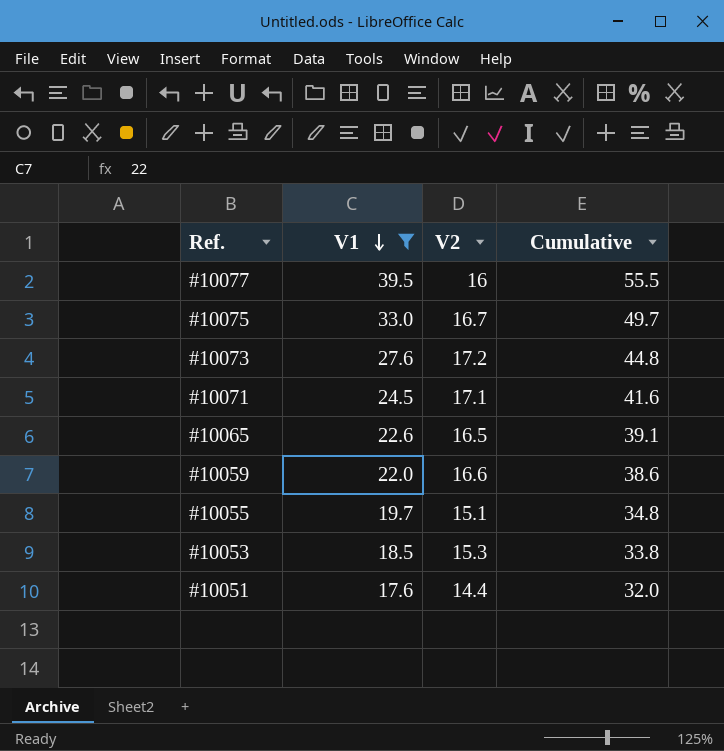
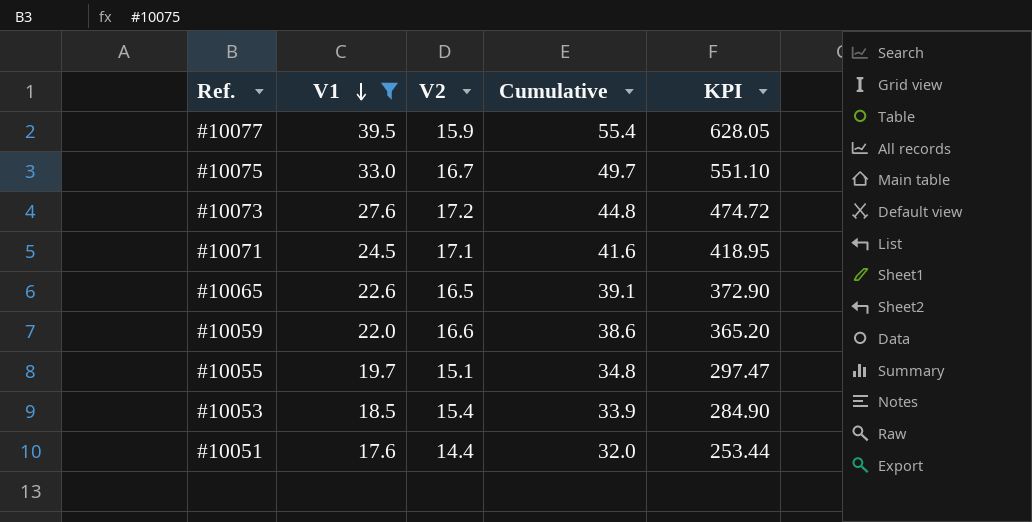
column KPI | formula: none -> [V1] * [V2]
#10077 | V2: 16 -> 15.9
#10077 | Cumulative: 55.5 -> 55.4
#10053 | V2: 15.3 -> 15.4
#10053 | Cumulative: 33.8 -> 33.9

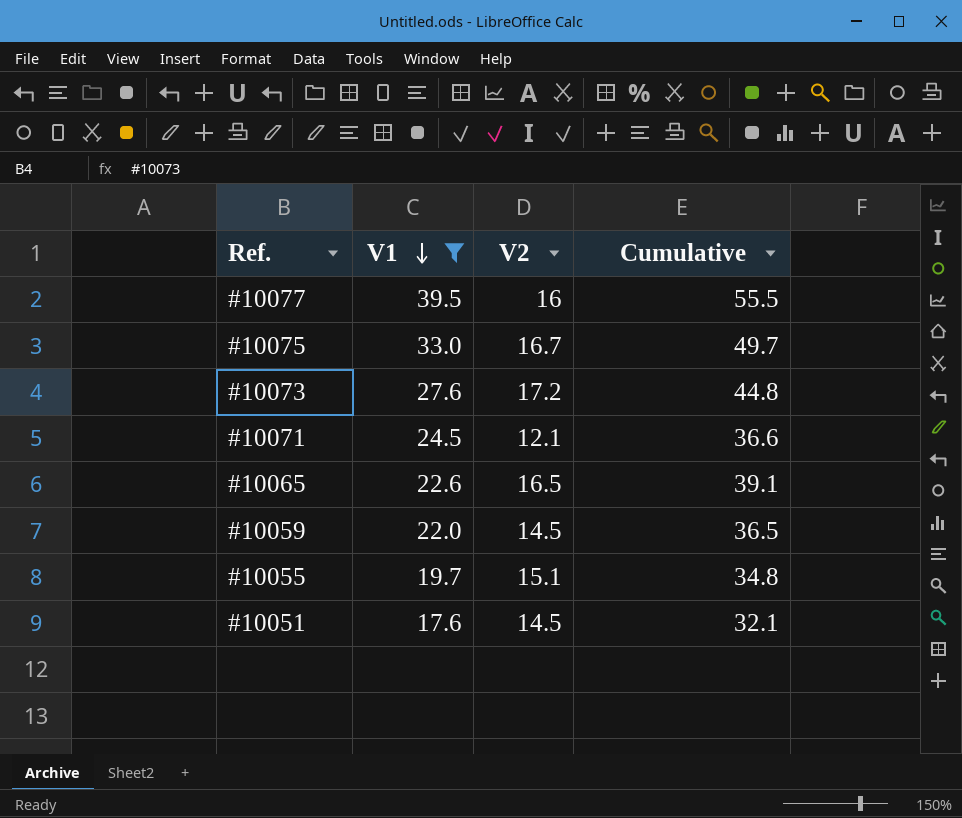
column KPI | formula: [V1] * [V2] -> none
row #10053: 18.5 | 15.4 | 33.9 | 284.90 -> none
#10077 | V2: 15.9 -> 16
#10077 | Cumulative: 55.4 -> 55.5
#10071 | V2: 17.1 -> 12.1
#10071 | Cumulative: 41.6 -> 36.6
#10059 | V2: 16.6 -> 14.5
#10059 | Cumulative: 38.6 -> 36.5
#10051 | V2: 14.4 -> 14.5
#10051 | Cumulative: 32.0 -> 32.1

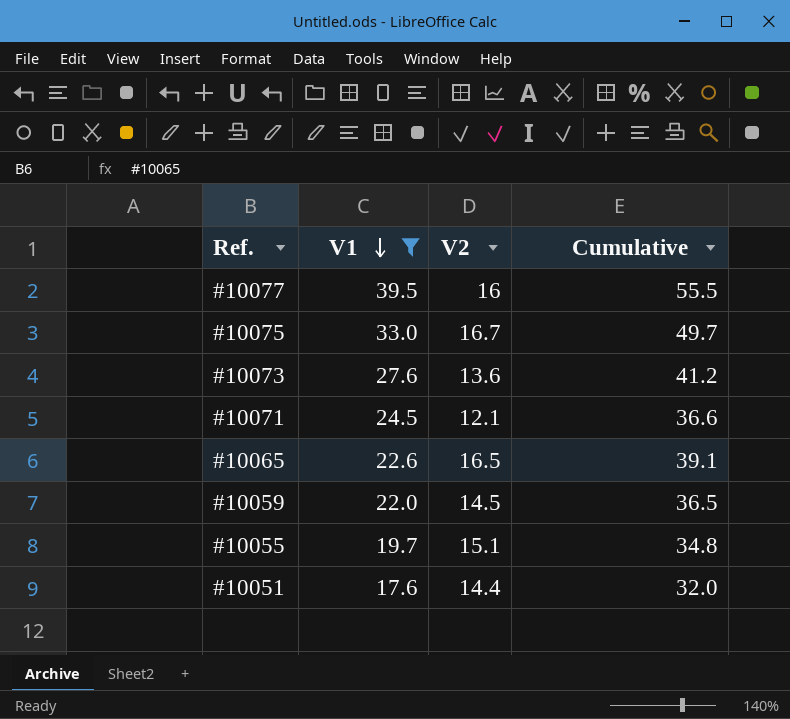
#10073 | V2: 17.2 -> 13.6
#10073 | Cumulative: 44.8 -> 41.2
#10051 | V2: 14.5 -> 14.4
#10051 | Cumulative: 32.1 -> 32.0

